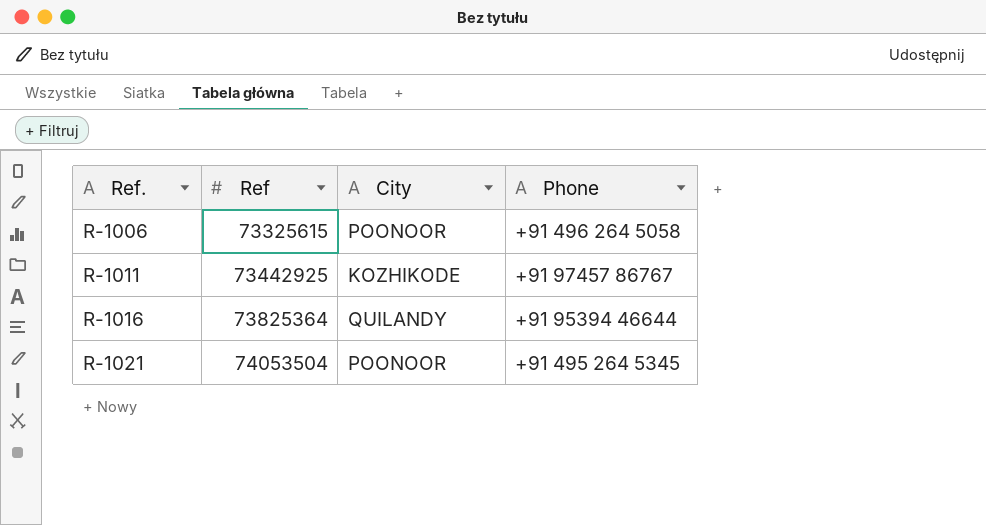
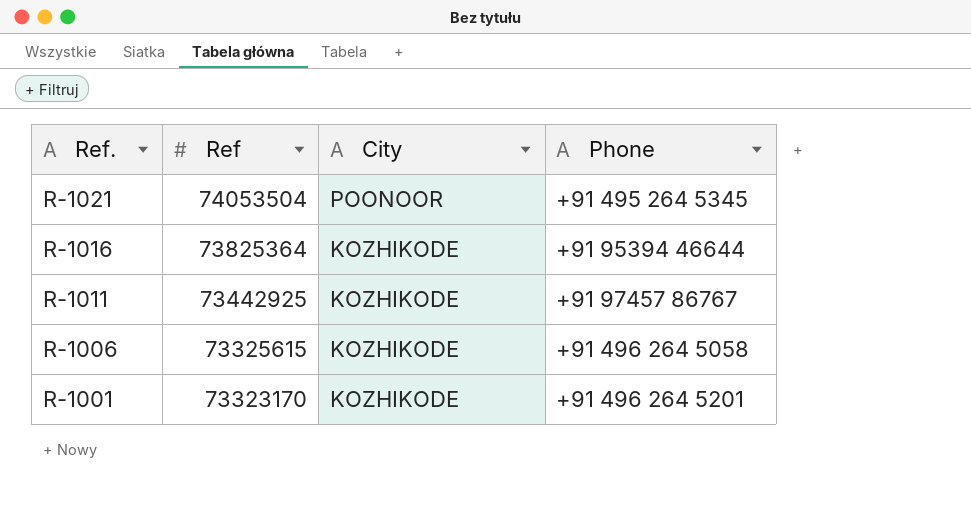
row order: Ref. ascending -> Ref. descending
R-1016 | City: QUILANDY -> KOZHIKODE
R-1006 | City: POONOOR -> KOZHIKODE
row R-1001: none -> 73323170 | KOZHIKODE | +91 496 264 5201

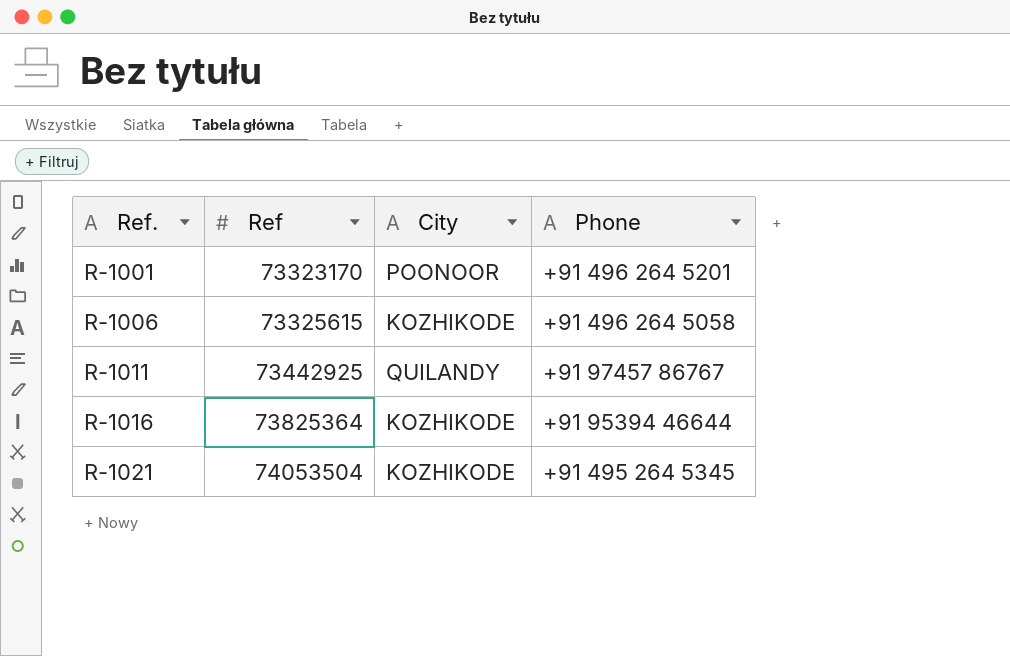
row order: Ref. descending -> Ref. ascending
R-1001 | City: KOZHIKODE -> POONOOR
R-1011 | City: KOZHIKODE -> QUILANDY
R-1021 | City: POONOOR -> KOZHIKODE

